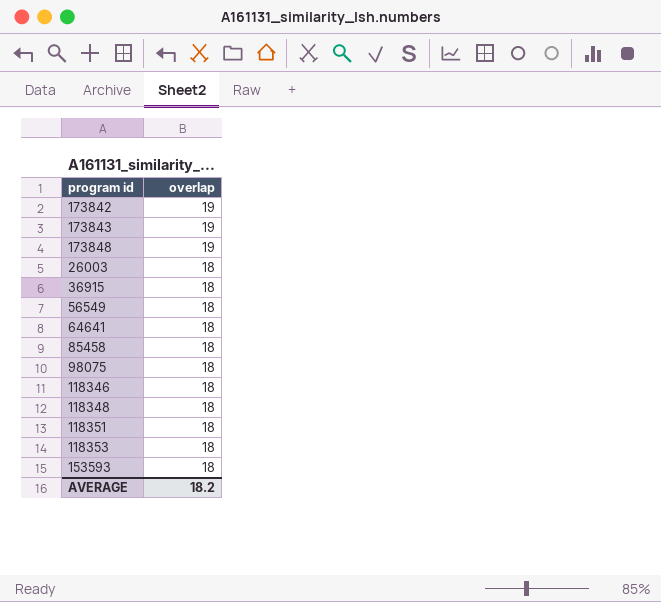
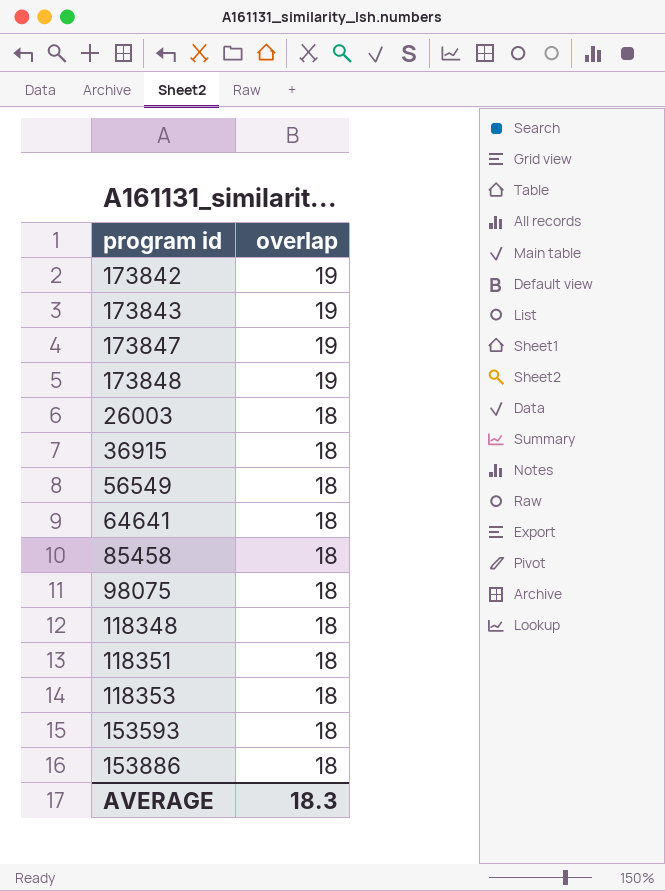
row 118346: 18 -> none
row 173847: none -> 19
row 153886: none -> 18
AVERAGE | overlap: 18.2 -> 18.3

